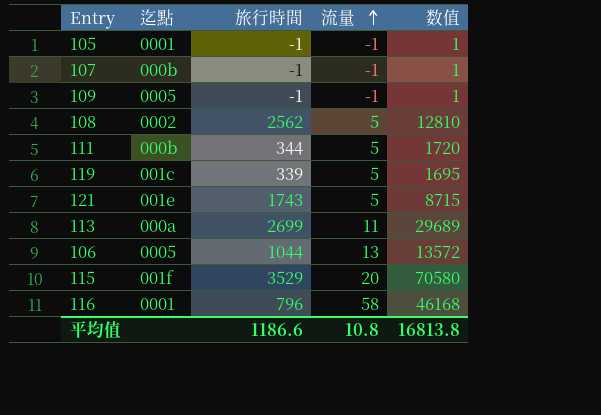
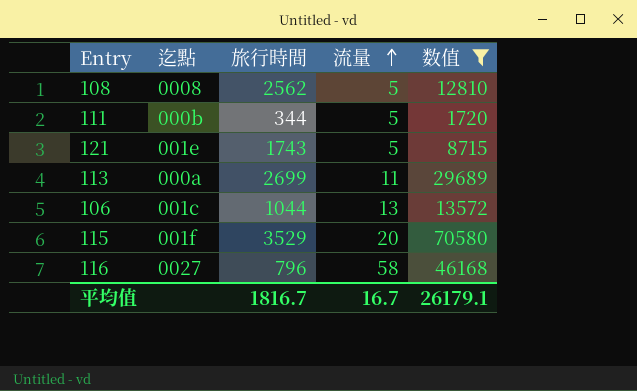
filter: none -> 数值 >= 1720
108 | 迄點: 0002 -> 0008
106 | 迄點: 0005 -> 001c
116 | 迄點: 0001 -> 0027
平均值 | 旅行時間: 1186.6 -> 1816.7
平均值 | 流量: 10.8 -> 16.7
平均值 | 数值: 16813.8 -> 26179.1

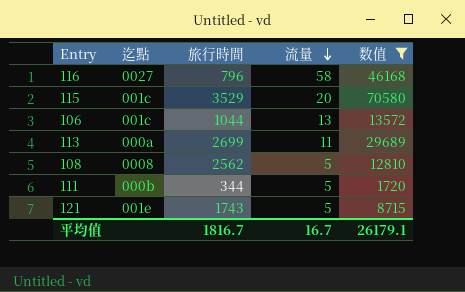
row order: 流量 ascending -> 流量 descending
115 | 迄點: 001f -> 001c

